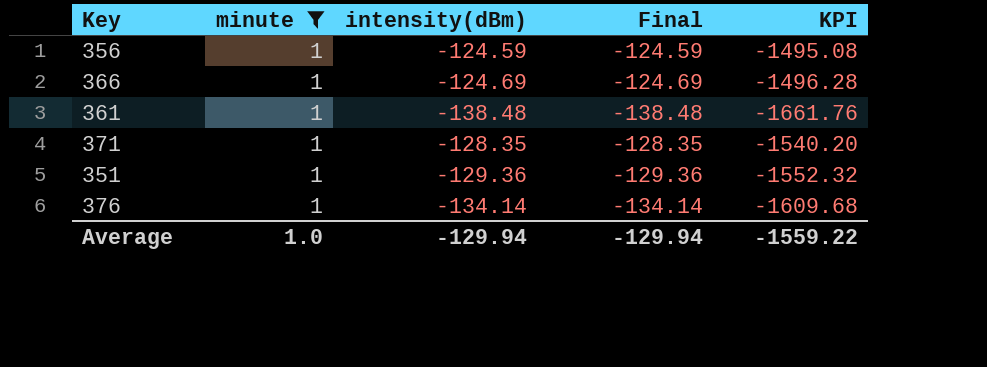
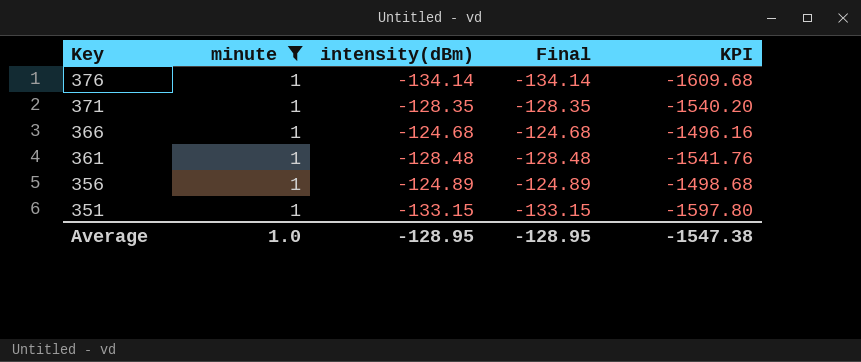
row order: none -> Key descending
366 | intensity(dBm): -124.69 -> -124.68
366 | Final: -124.69 -> -124.68
366 | KPI: -1496.28 -> -1496.16
361 | intensity(dBm): -138.48 -> -128.48
361 | Final: -138.48 -> -128.48
361 | KPI: -1661.76 -> -1541.76
356 | intensity(dBm): -124.59 -> -124.89
356 | Final: -124.59 -> -124.89
356 | KPI: -1495.08 -> -1498.68
351 | intensity(dBm): -129.36 -> -133.15
351 | Final: -129.36 -> -133.15
351 | KPI: -1552.32 -> -1597.80
Average | intensity(dBm): -129.94 -> -128.95
Average | Final: -129.94 -> -128.95
Average | KPI: -1559.22 -> -1547.38

